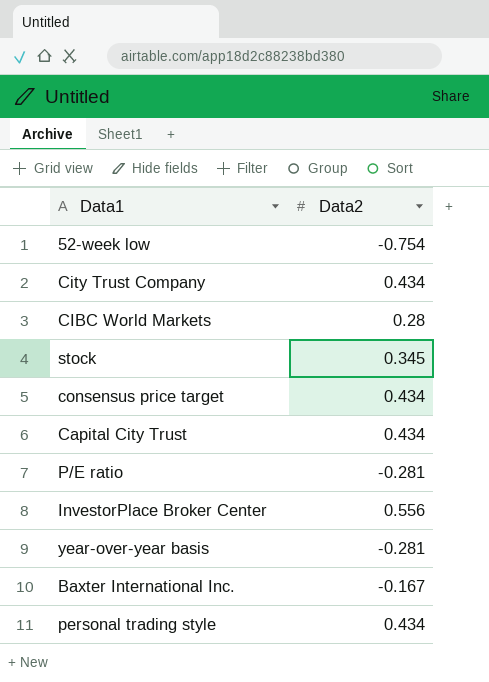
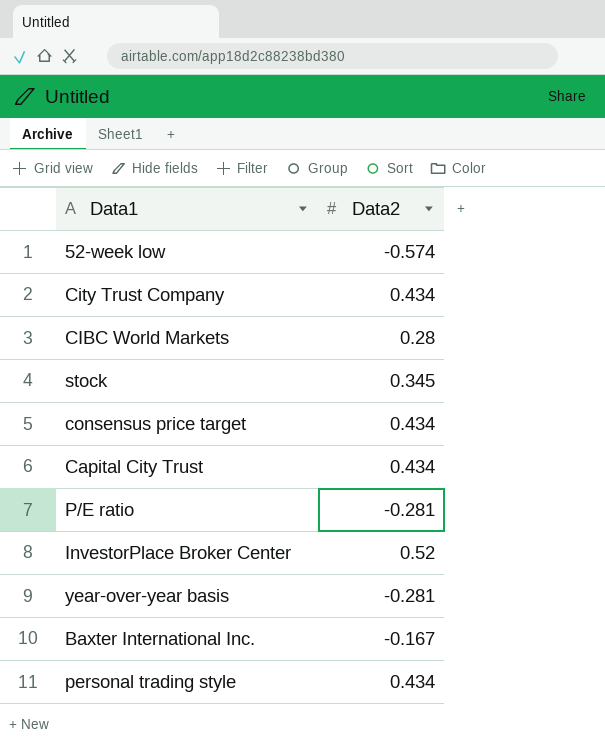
52-week low | Data2: -0.754 -> -0.574
InvestorPlace Broker Center | Data2: 0.556 -> 0.52

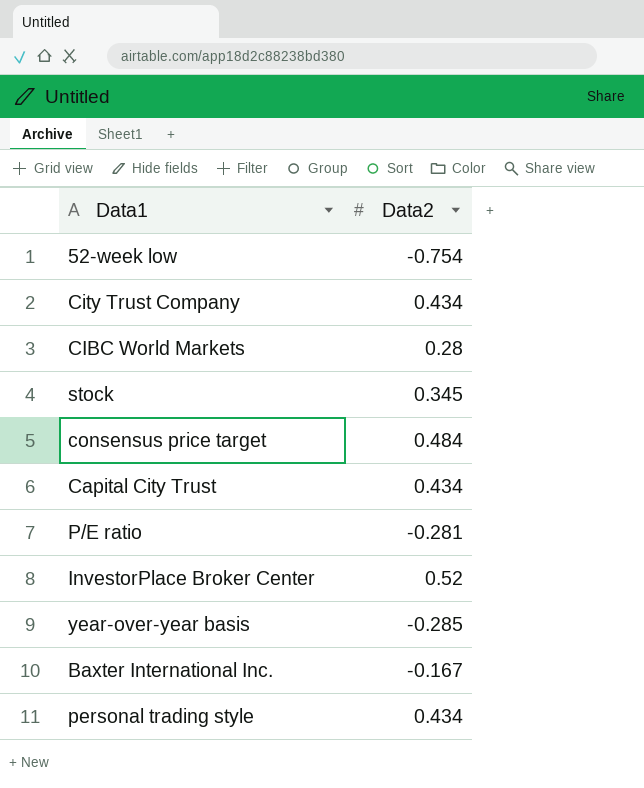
52-week low | Data2: -0.574 -> -0.754
consensus price target | Data2: 0.434 -> 0.484
year-over-year basis | Data2: -0.281 -> -0.285

